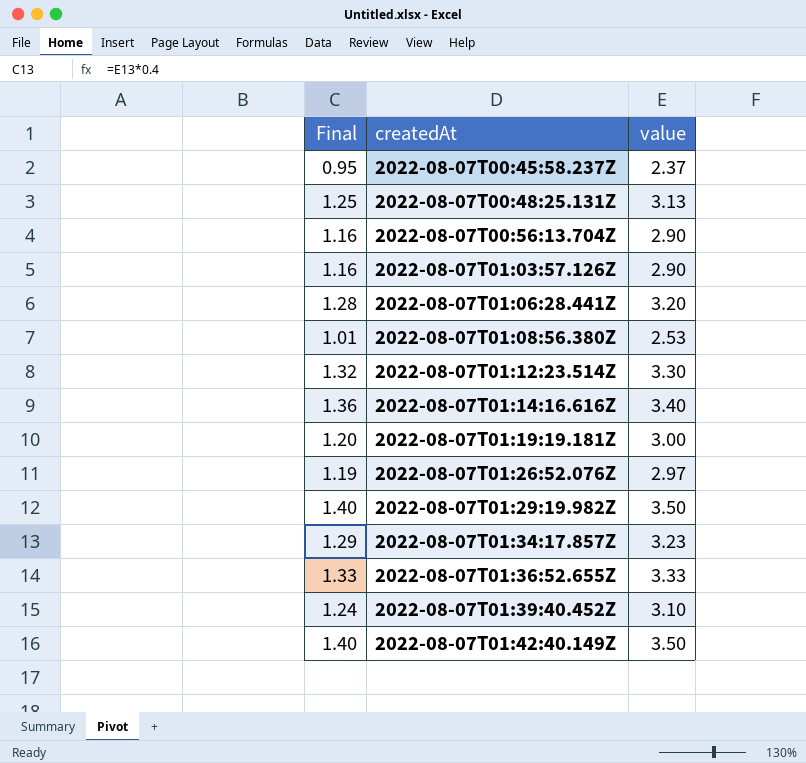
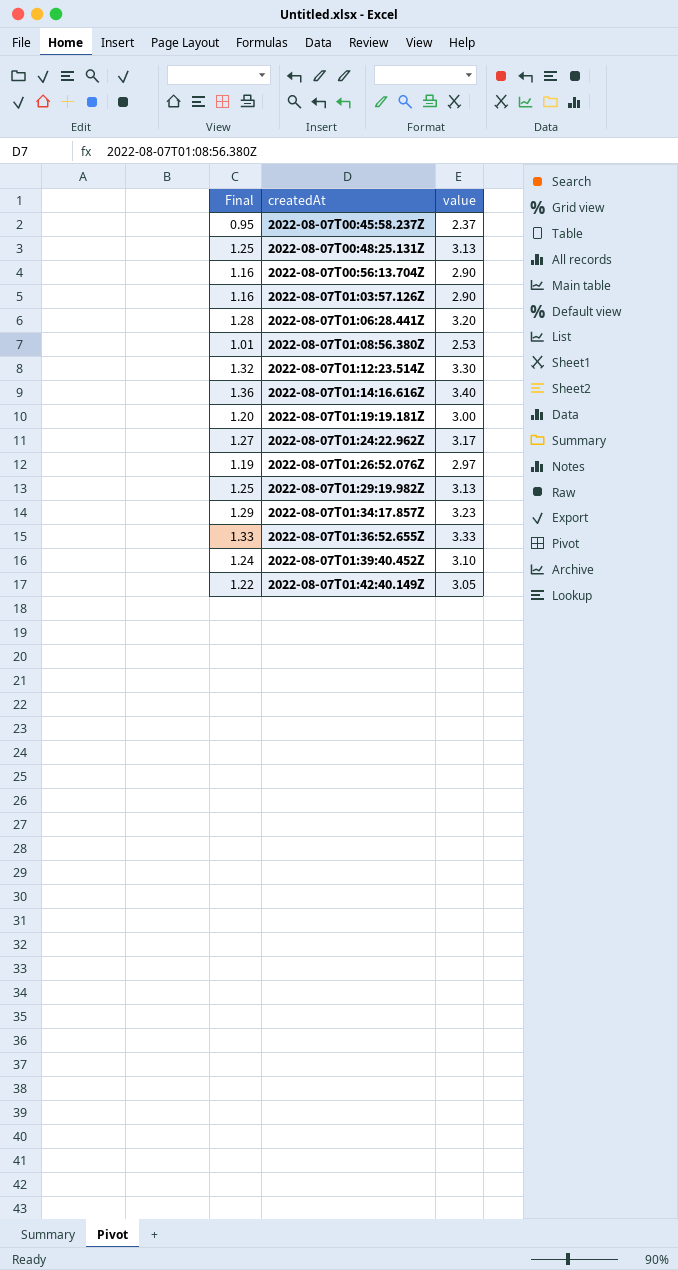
row 2022-08-07T01:24:22.962Z: none -> 1.27 | 3.17
2022-08-07T01:29:19.982Z | Final: 1.40 -> 1.25
2022-08-07T01:29:19.982Z | value: 3.50 -> 3.13
2022-08-07T01:42:40.149Z | Final: 1.40 -> 1.22
2022-08-07T01:42:40.149Z | value: 3.50 -> 3.05

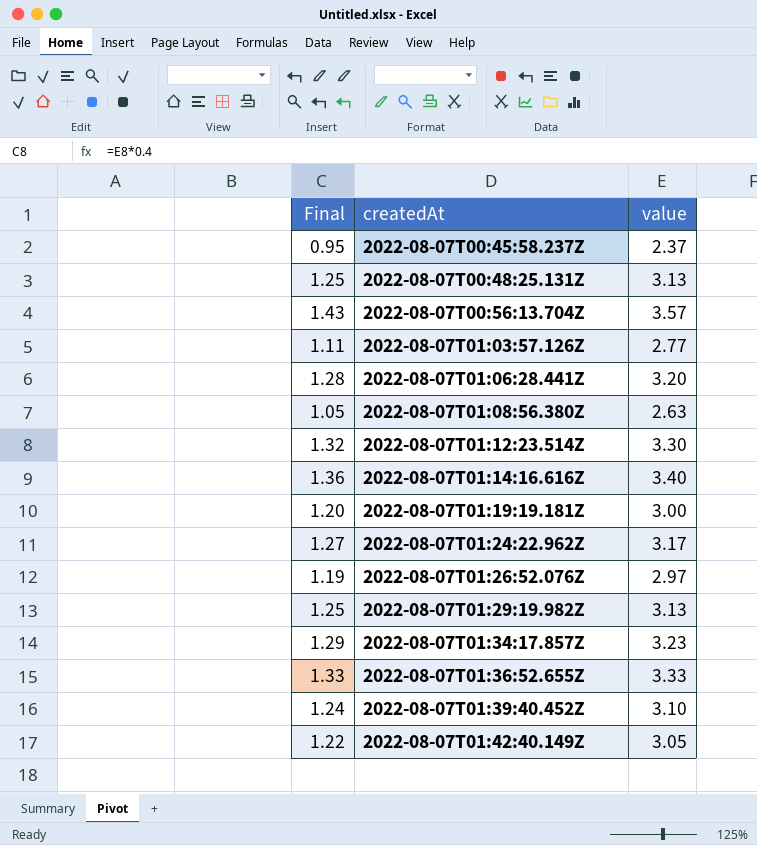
2022-08-07T00:56:13.704Z | Final: 1.16 -> 1.43
2022-08-07T00:56:13.704Z | value: 2.90 -> 3.57
2022-08-07T01:03:57.126Z | Final: 1.16 -> 1.11
2022-08-07T01:03:57.126Z | value: 2.90 -> 2.77
2022-08-07T01:08:56.380Z | Final: 1.01 -> 1.05
2022-08-07T01:08:56.380Z | value: 2.53 -> 2.63

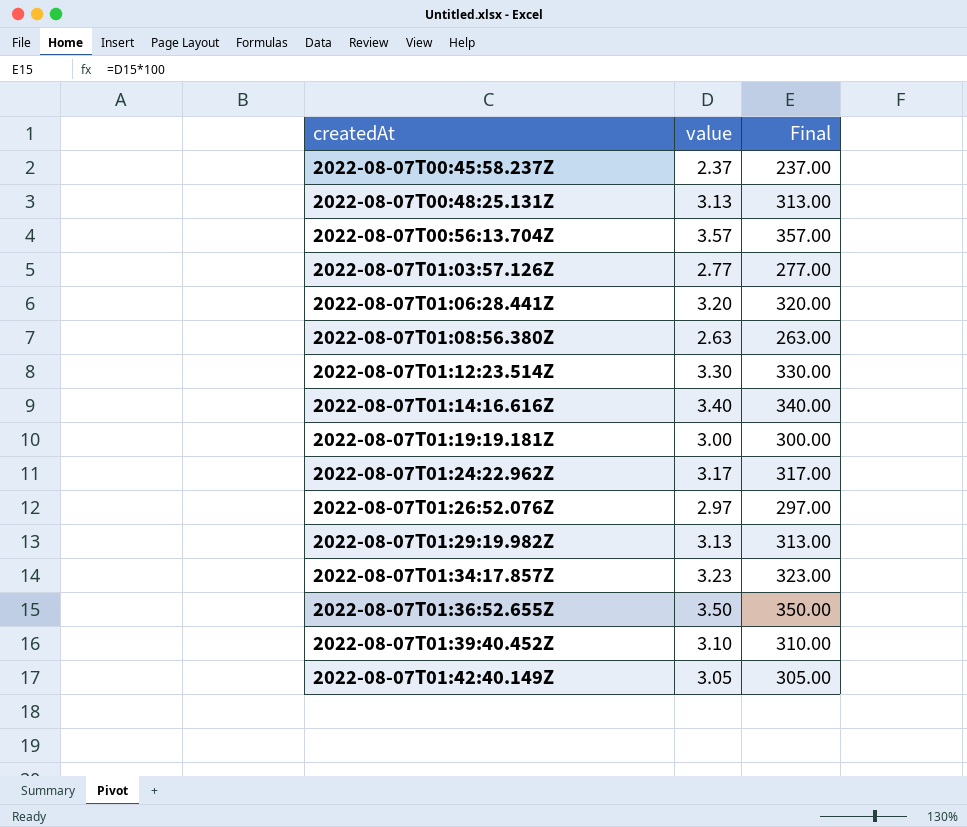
column Final | formula: [value] * 0.4 -> [value] * 100
column Final | position: 1 -> 3
2022-08-07T01:36:52.655Z | value: 3.33 -> 3.50

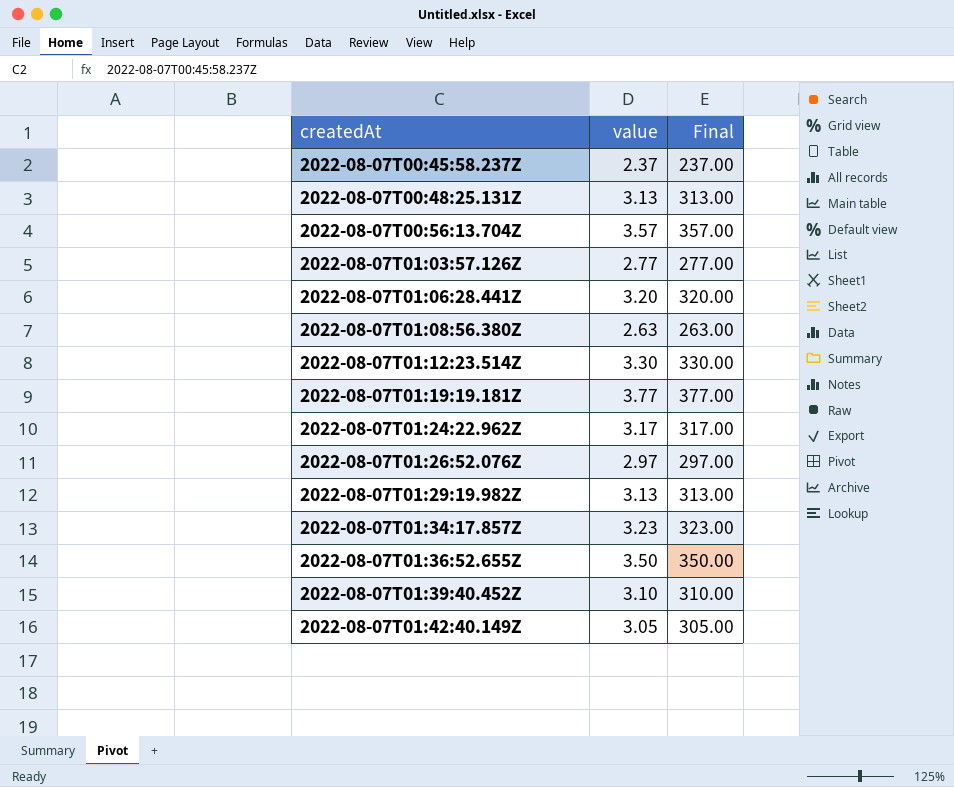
row 2022-08-07T01:14:16.616Z: 3.40 | 340.00 -> none
2022-08-07T01:19:19.181Z | value: 3.00 -> 3.77
2022-08-07T01:19:19.181Z | Final: 300.00 -> 377.00

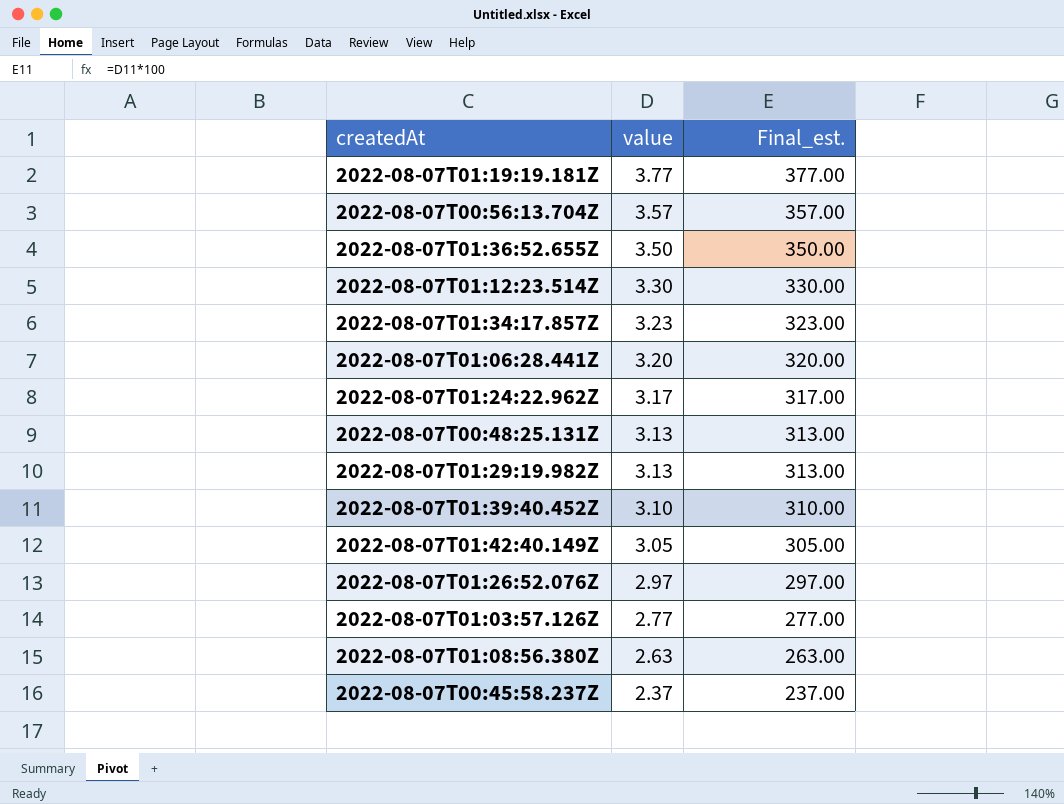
row order: createdAt ascending -> value descending
column name: Final -> Final_est.

